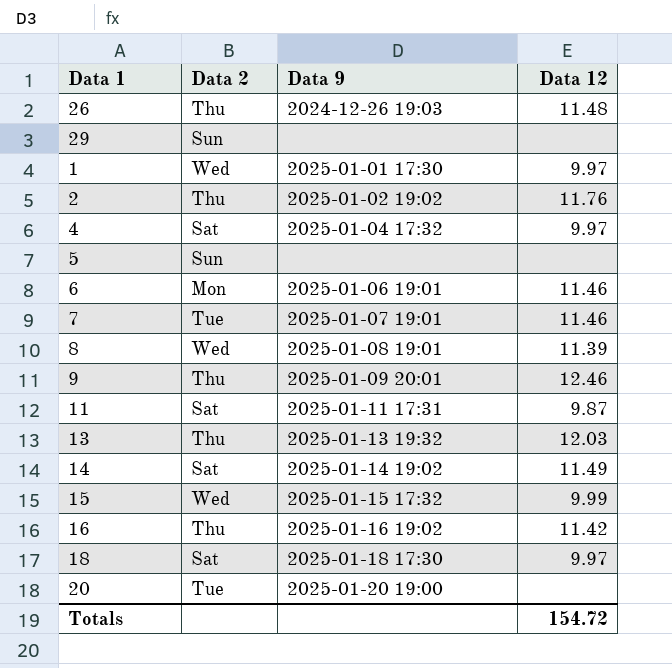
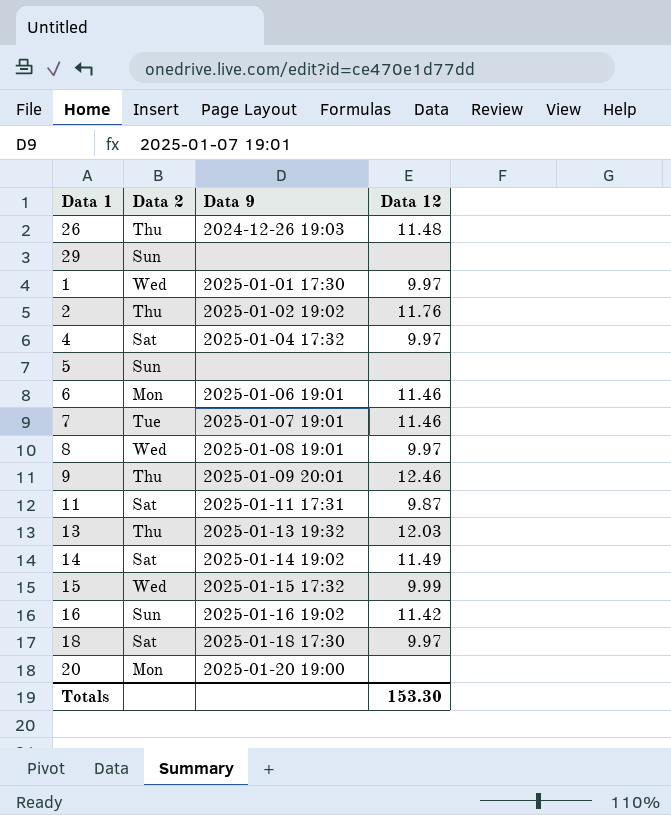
8 | Data 12: 11.39 -> 9.97
16 | Data 2: Thu -> Sun
20 | Data 2: Tue -> Mon
Totals | Data 12: 154.72 -> 153.30

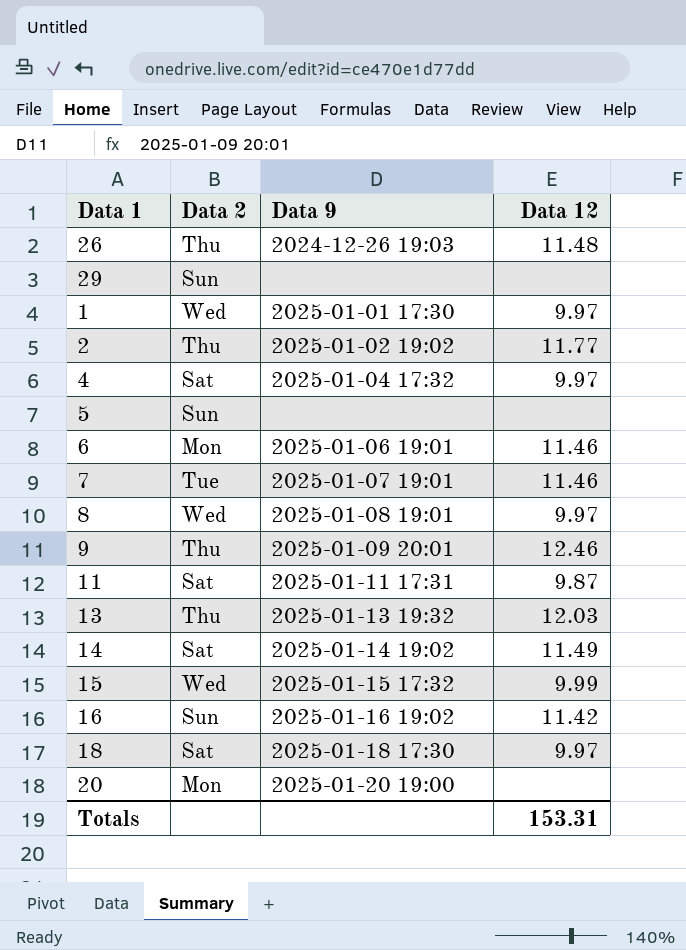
2 | Data 12: 11.76 -> 11.77
Totals | Data 12: 153.30 -> 153.31

